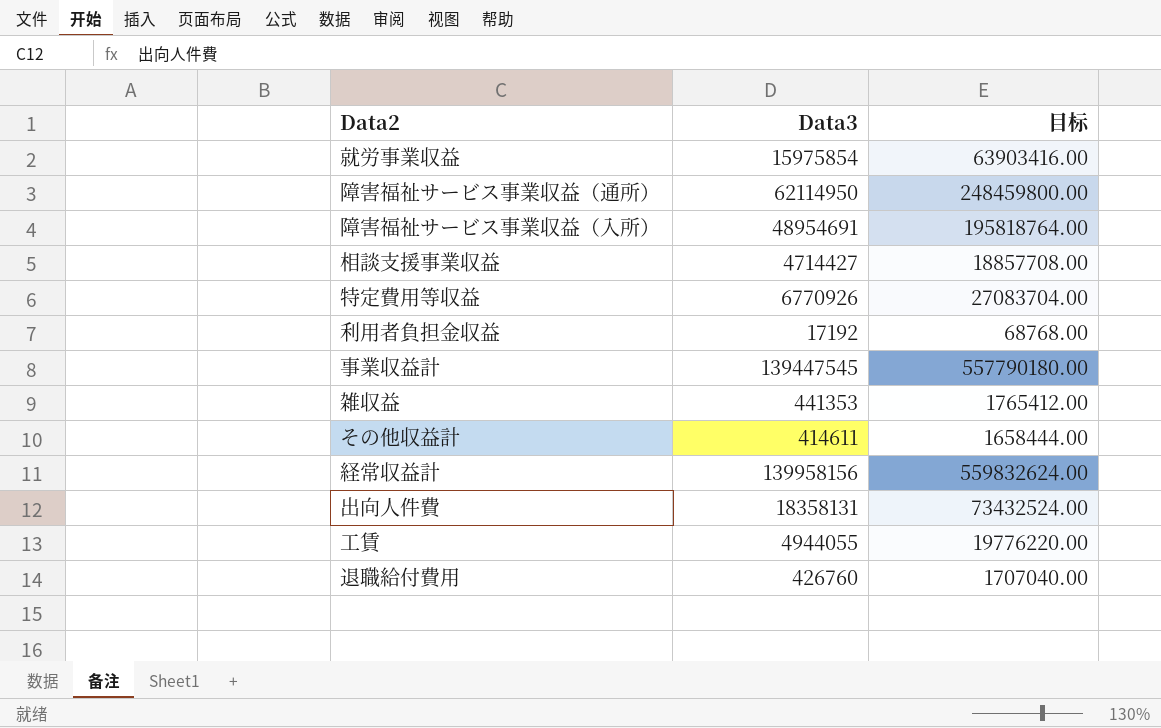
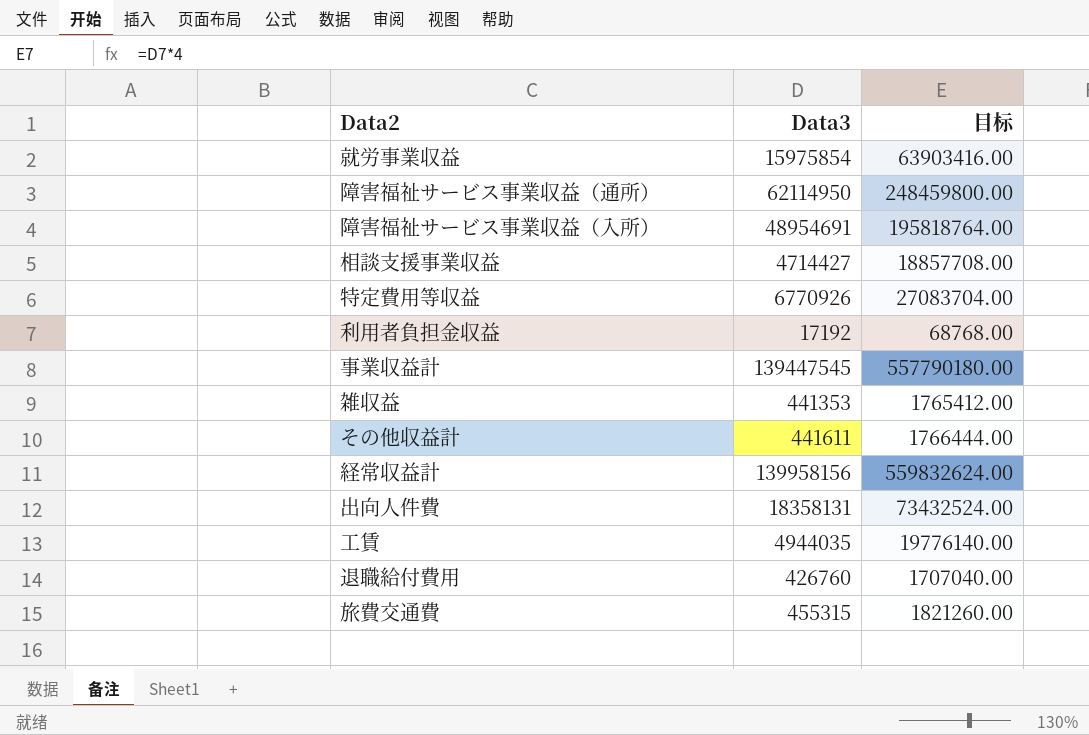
その他収益計 | Data3: 414611 -> 441611
その他収益計 | 目标: 1658444.00 -> 1766444.00
工賃 | Data3: 4944055 -> 4944035
工賃 | 目标: 19776220.00 -> 19776140.00
row 旅費交通費: none -> 455315 | 1821260.00

